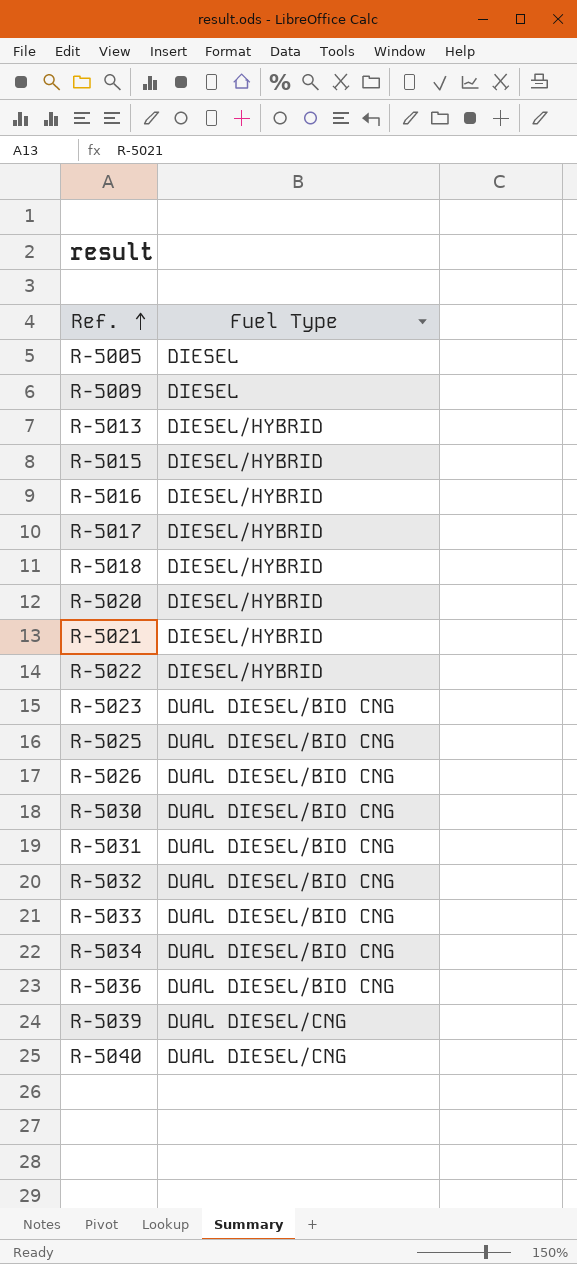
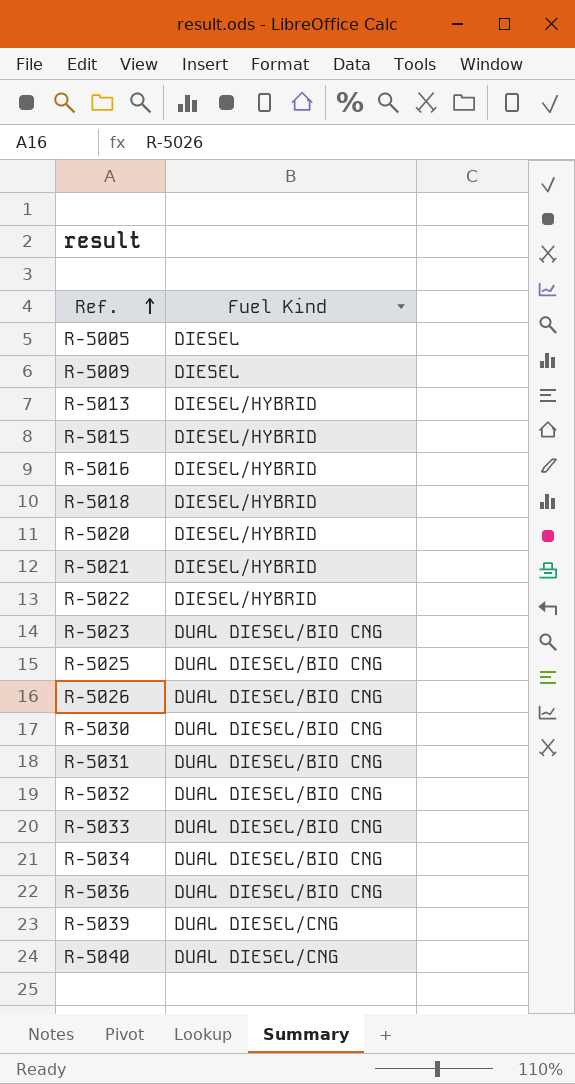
column name: Fuel Type -> Fuel Kind
row R-5017: DIESEL/HYBRID -> none

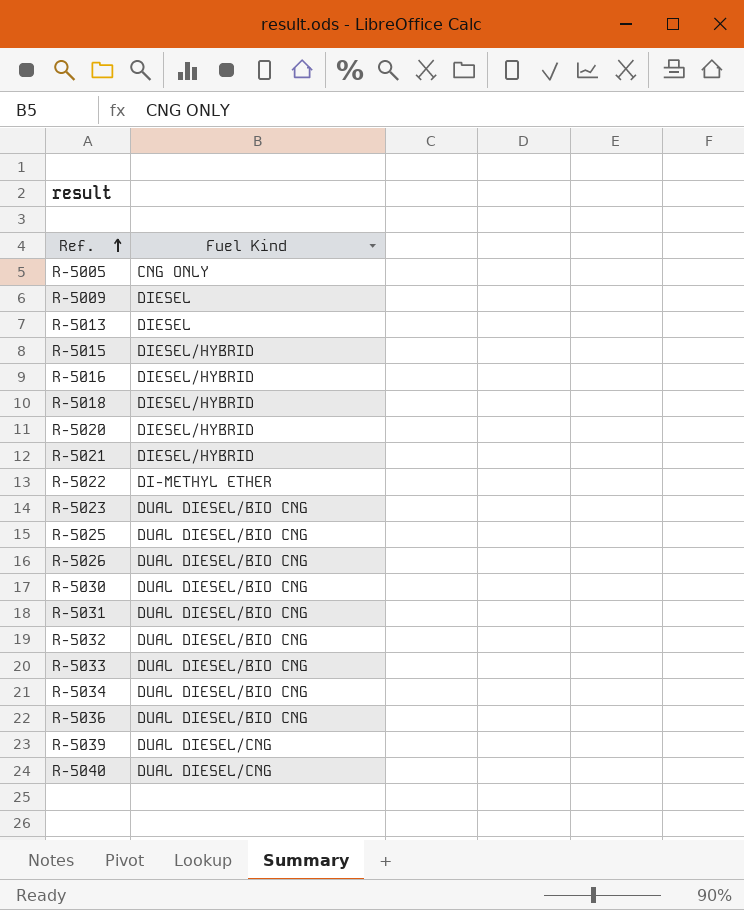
R-5005 | Fuel Kind: DIESEL -> CNG ONLY
R-5013 | Fuel Kind: DIESEL/HYBRID -> DIESEL
R-5022 | Fuel Kind: DIESEL/HYBRID -> DI-METHYL ETHER

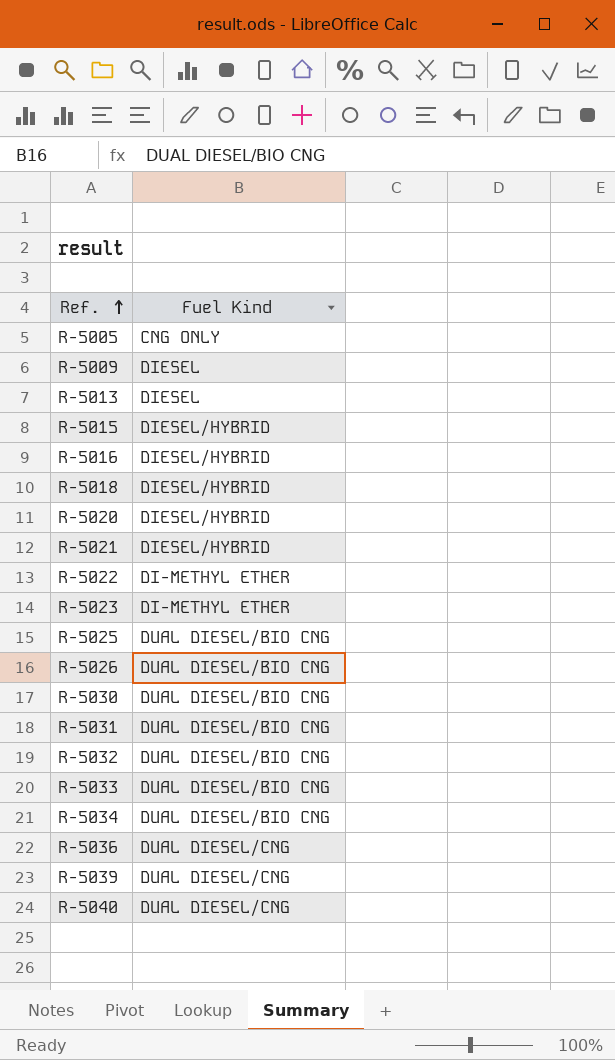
R-5023 | Fuel Kind: DUAL DIESEL/BIO CNG -> DI-METHYL ETHER
R-5036 | Fuel Kind: DUAL DIESEL/BIO CNG -> DUAL DIESEL/CNG

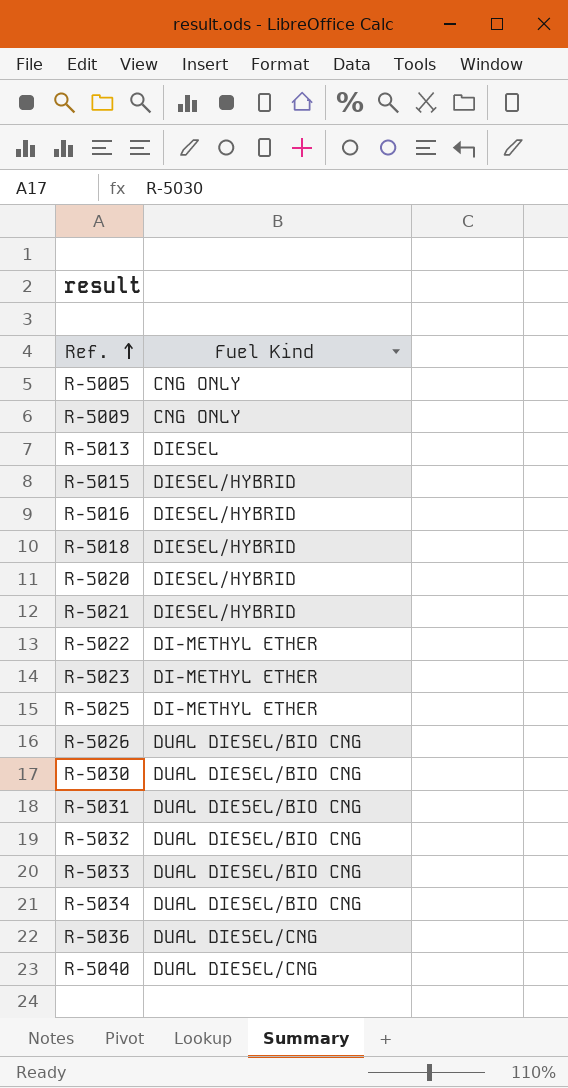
row R-5039: DUAL DIESEL/CNG -> none
R-5009 | Fuel Kind: DIESEL -> CNG ONLY
R-5025 | Fuel Kind: DUAL DIESEL/BIO CNG -> DI-METHYL ETHER

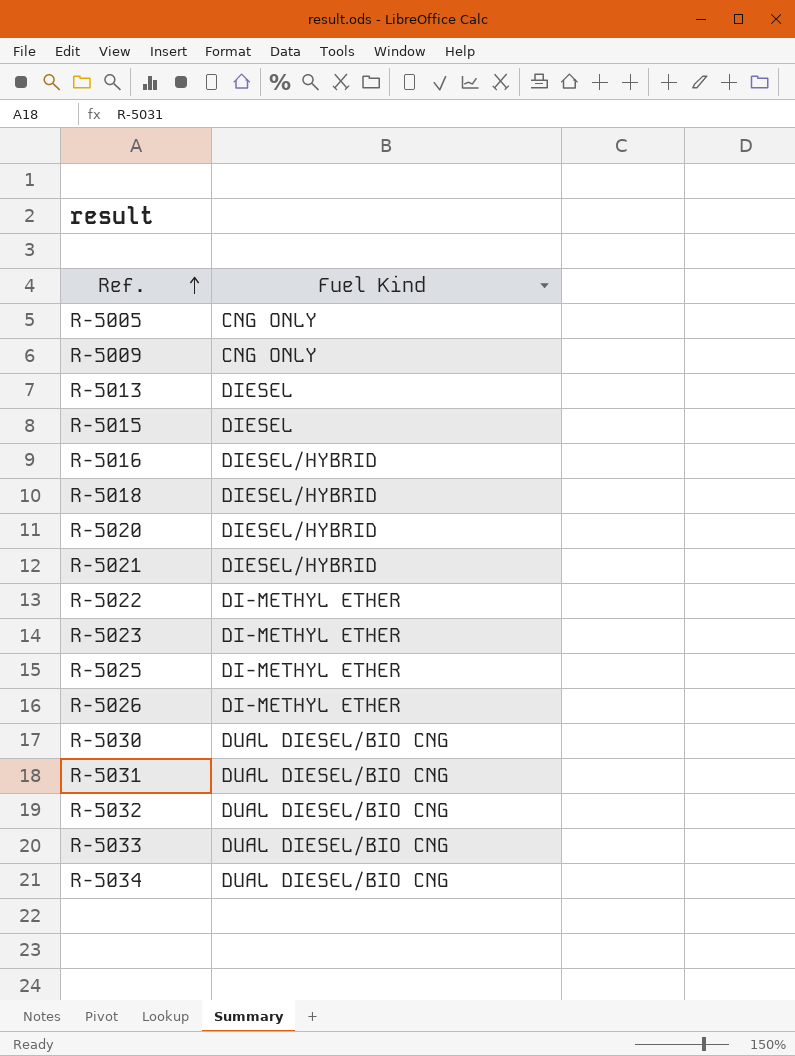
row R-5036: DUAL DIESEL/CNG -> none
row R-5040: DUAL DIESEL/CNG -> none
R-5015 | Fuel Kind: DIESEL/HYBRID -> DIESEL
R-5026 | Fuel Kind: DUAL DIESEL/BIO CNG -> DI-METHYL ETHER

